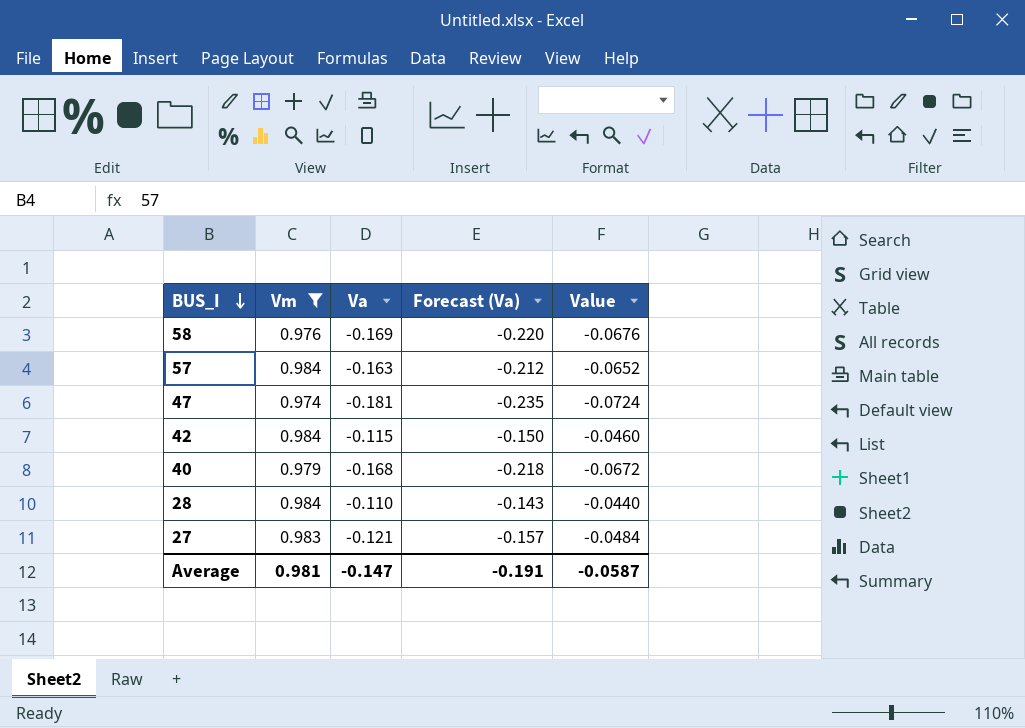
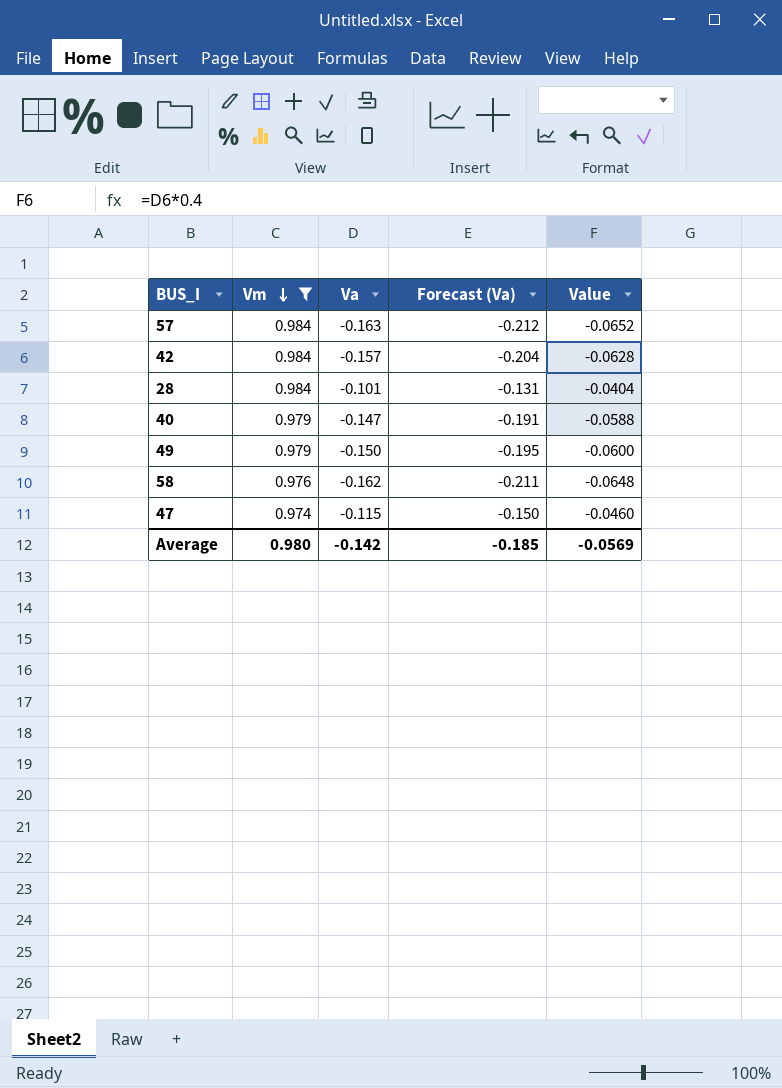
row order: BUS_I descending -> Vm descending
row 27: 0.983 | -0.121 | -0.157 | -0.0484 -> none
42 | Va: -0.115 -> -0.157
42 | Forecast (Va): -0.150 -> -0.204
42 | Value: -0.0460 -> -0.0628
28 | Va: -0.110 -> -0.101
28 | Forecast (Va): -0.143 -> -0.131
28 | Value: -0.0440 -> -0.0404
40 | Va: -0.168 -> -0.147
40 | Forecast (Va): -0.218 -> -0.191
40 | Value: -0.0672 -> -0.0588
row 49: none -> 0.979 | -0.150 | -0.195 | -0.0600
58 | Va: -0.169 -> -0.162
58 | Forecast (Va): -0.220 -> -0.211
58 | Value: -0.0676 -> -0.0648
47 | Va: -0.181 -> -0.115
47 | Forecast (Va): -0.235 -> -0.150
47 | Value: -0.0724 -> -0.0460
Average | Vm: 0.981 -> 0.980
Average | Va: -0.147 -> -0.142
Average | Forecast (Va): -0.191 -> -0.185
Average | Value: -0.0587 -> -0.0569

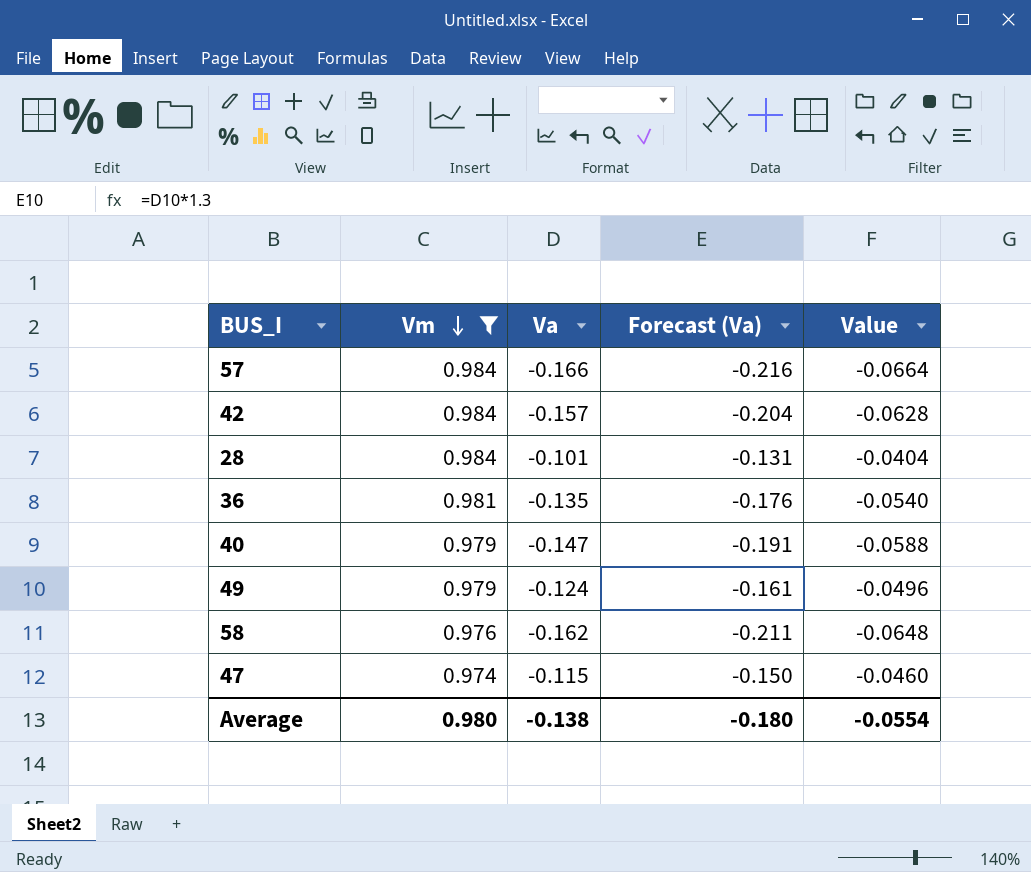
57 | Va: -0.163 -> -0.166
57 | Forecast (Va): -0.212 -> -0.216
57 | Value: -0.0652 -> -0.0664
row 36: none -> 0.981 | -0.135 | -0.176 | -0.0540
49 | Va: -0.150 -> -0.124
49 | Forecast (Va): -0.195 -> -0.161
49 | Value: -0.0600 -> -0.0496
Average | Va: -0.142 -> -0.138
Average | Forecast (Va): -0.185 -> -0.180
Average | Value: -0.0569 -> -0.0554

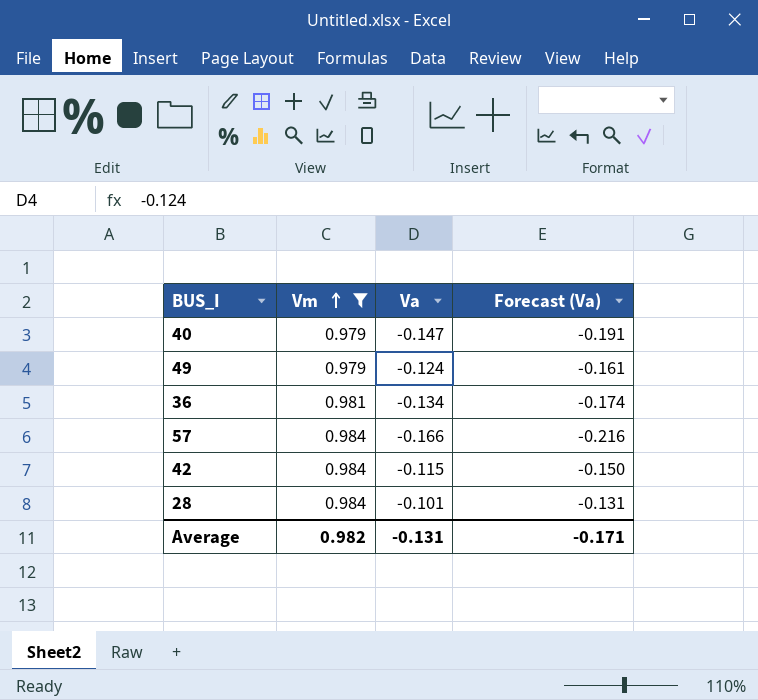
row order: Vm descending -> Vm ascending
column Value | formula: [Va] * 0.4 -> none
row 58: 0.976 | -0.162 | -0.211 | -0.0648 -> none
row 47: 0.974 | -0.115 | -0.150 | -0.0460 -> none
36 | Va: -0.135 -> -0.134
36 | Forecast (Va): -0.176 -> -0.174
42 | Va: -0.157 -> -0.115
42 | Forecast (Va): -0.204 -> -0.150
Average | Vm: 0.980 -> 0.982
Average | Va: -0.138 -> -0.131
Average | Forecast (Va): -0.180 -> -0.171

